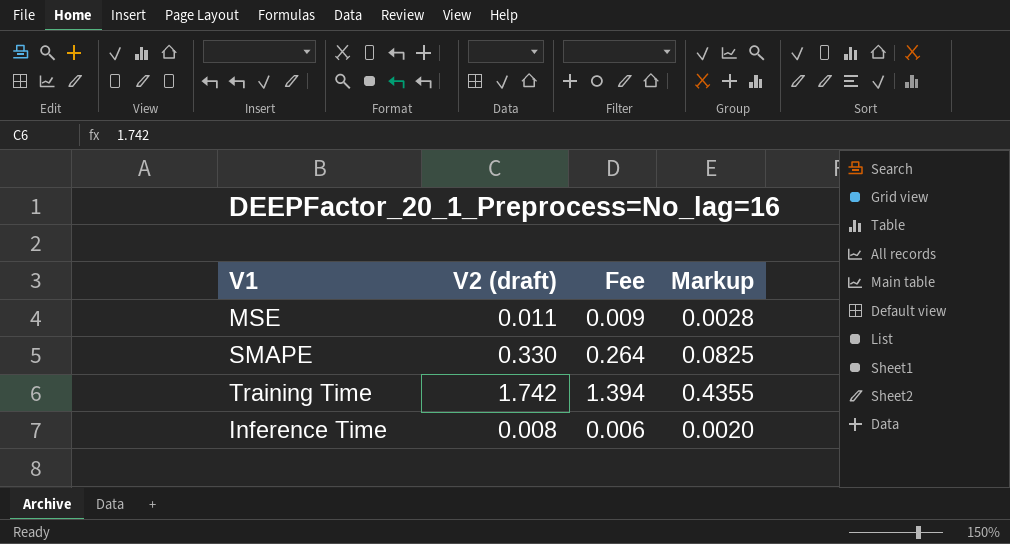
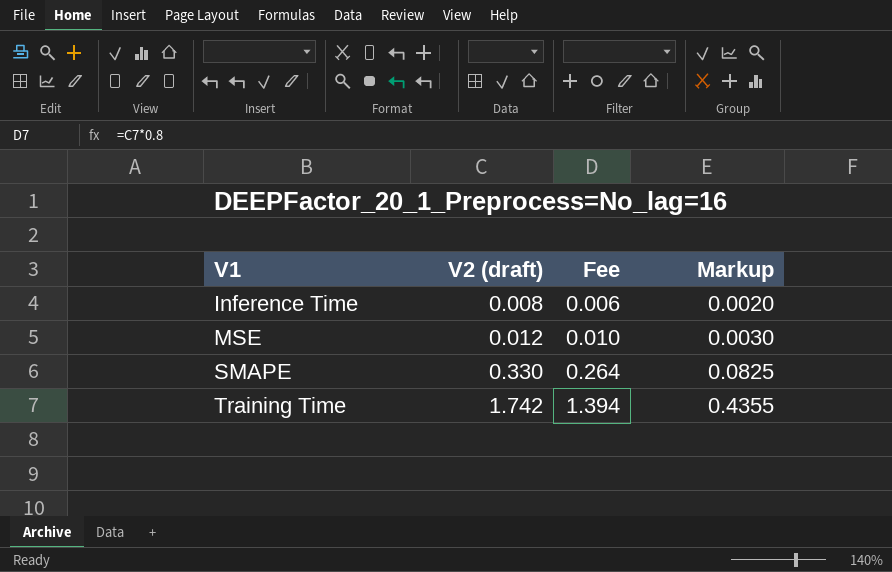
row order: none -> V1 ascending
MSE | V2 (draft): 0.011 -> 0.012
MSE | Fee: 0.009 -> 0.010
MSE | Markup: 0.0028 -> 0.0030

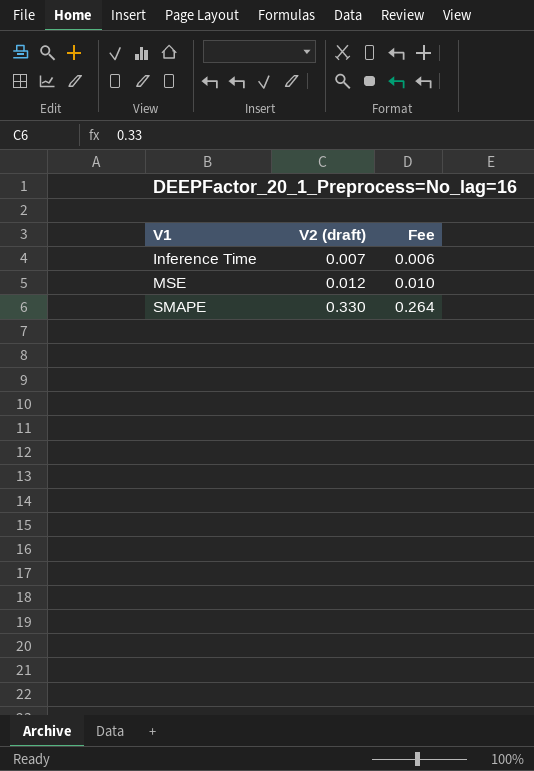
column Markup | formula: [V2 (draft)] * 0.25 -> none
row Training Time: 1.742 | 1.394 | 0.4355 -> none
Inference Time | V2 (draft): 0.008 -> 0.007

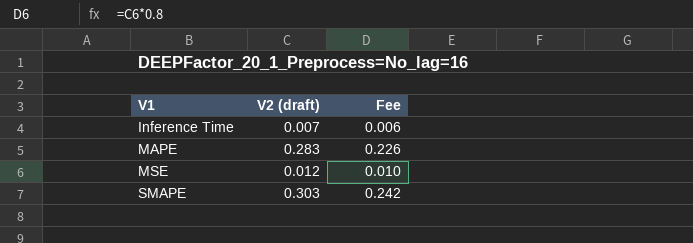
row MAPE: none -> 0.283 | 0.226
SMAPE | V2 (draft): 0.330 -> 0.303
SMAPE | Fee: 0.264 -> 0.242

